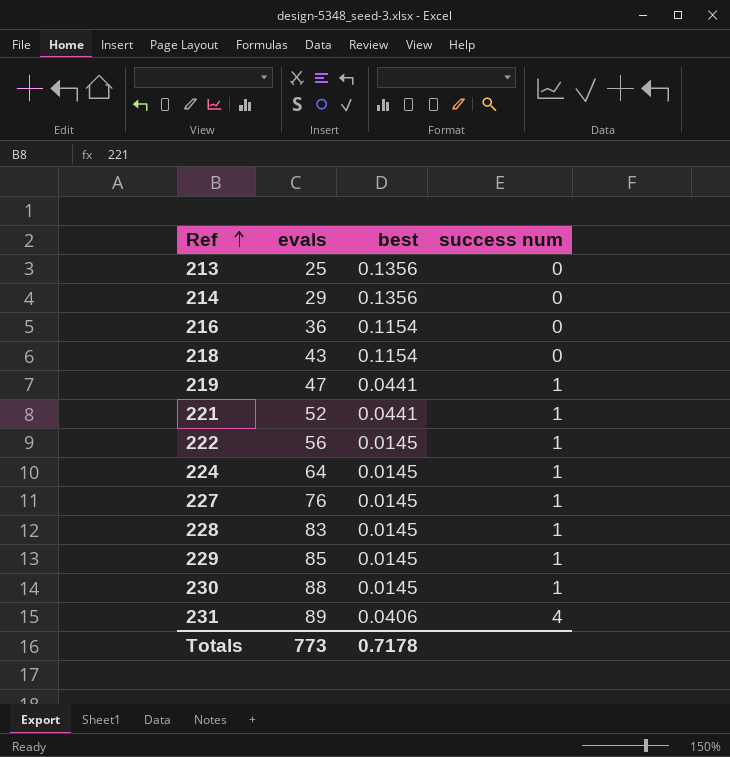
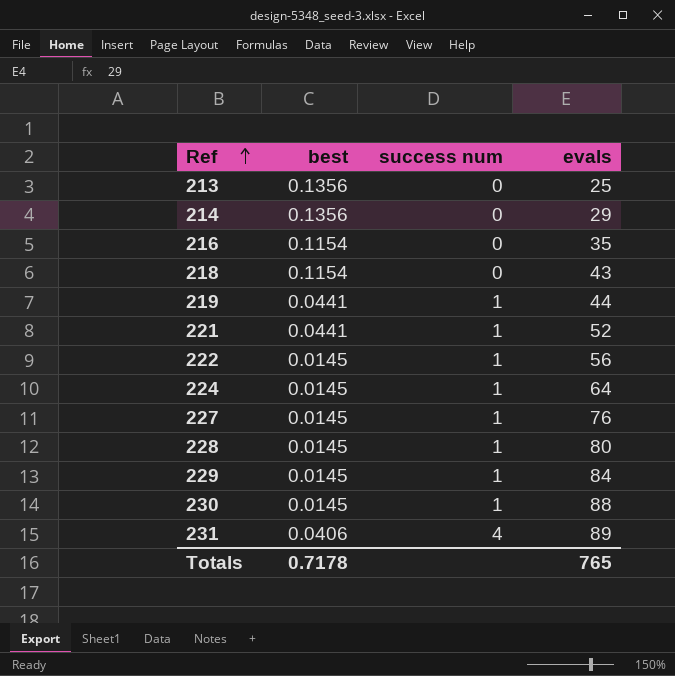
column evals | position: 2 -> 4
216 | evals: 36 -> 35
219 | evals: 47 -> 44
228 | evals: 83 -> 80
229 | evals: 85 -> 84
Totals | evals: 773 -> 765

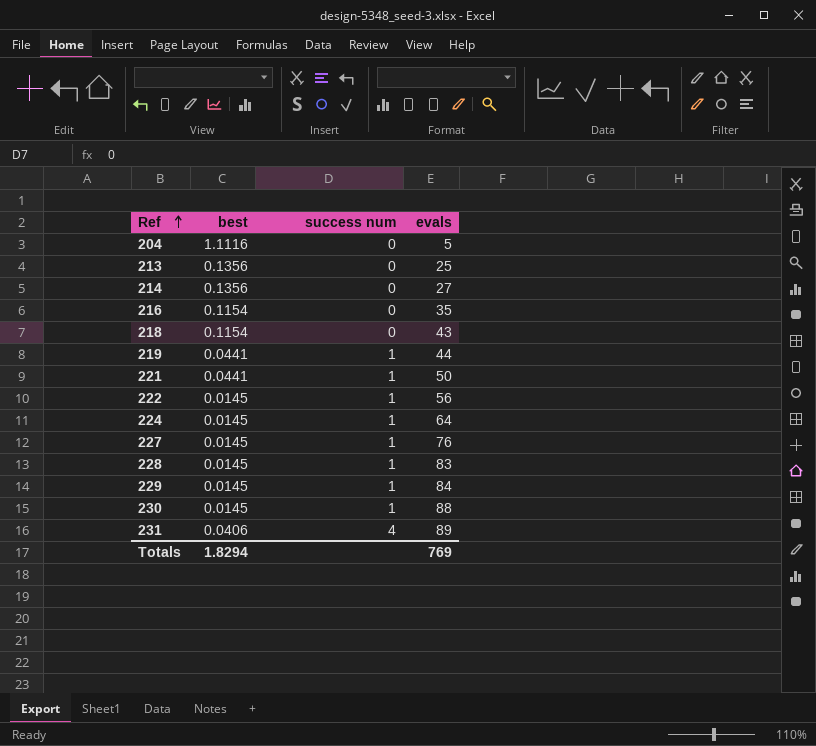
row 204: none -> 1.1116 | 0 | 5
214 | evals: 29 -> 27
221 | evals: 52 -> 50
228 | evals: 80 -> 83
Totals | best: 0.7178 -> 1.8294
Totals | evals: 765 -> 769

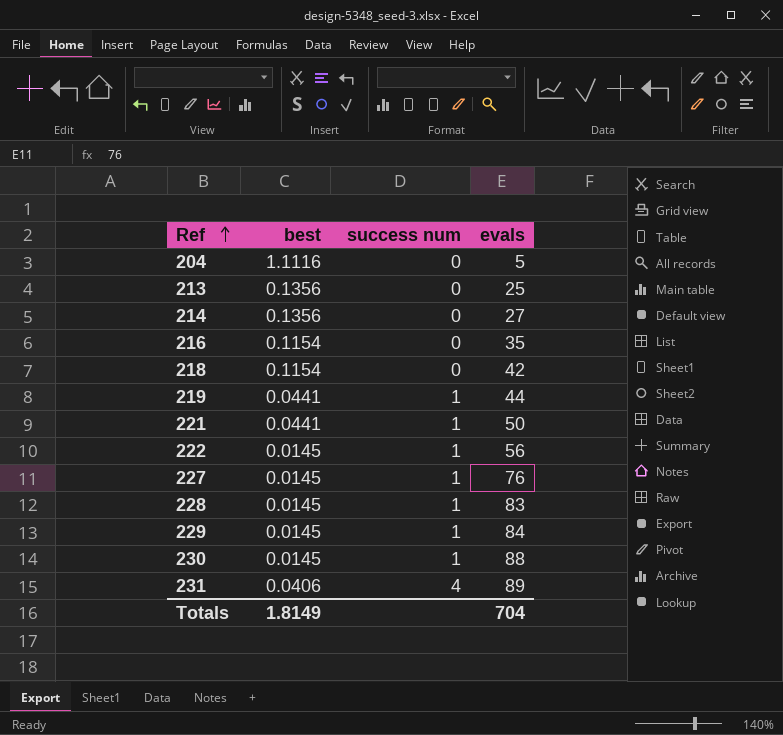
row 224: 0.0145 | 1 | 64 -> none
218 | evals: 43 -> 42
Totals | best: 1.8294 -> 1.8149
Totals | evals: 769 -> 704

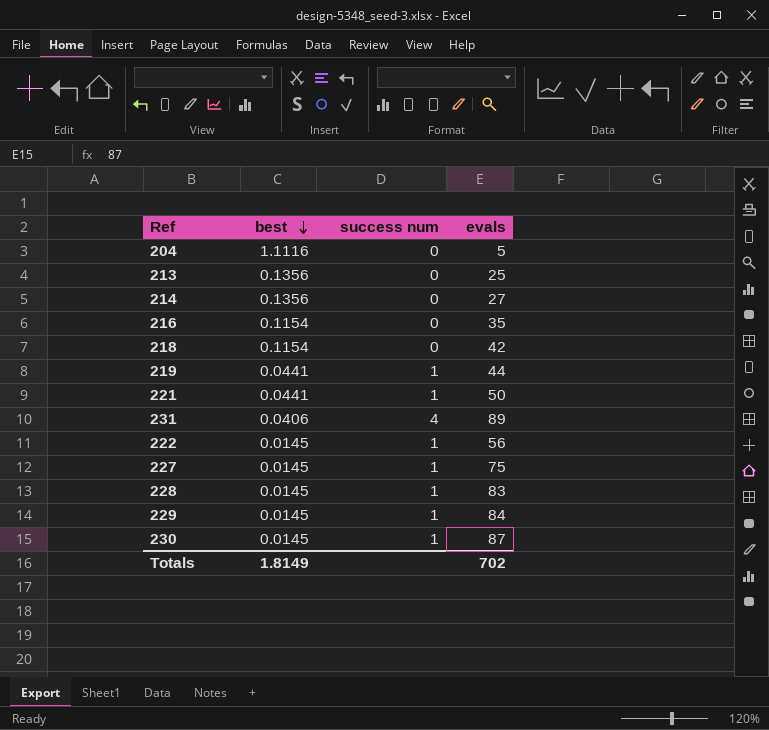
row order: Ref ascending -> best descending
227 | evals: 76 -> 75
230 | evals: 88 -> 87
Totals | evals: 704 -> 702

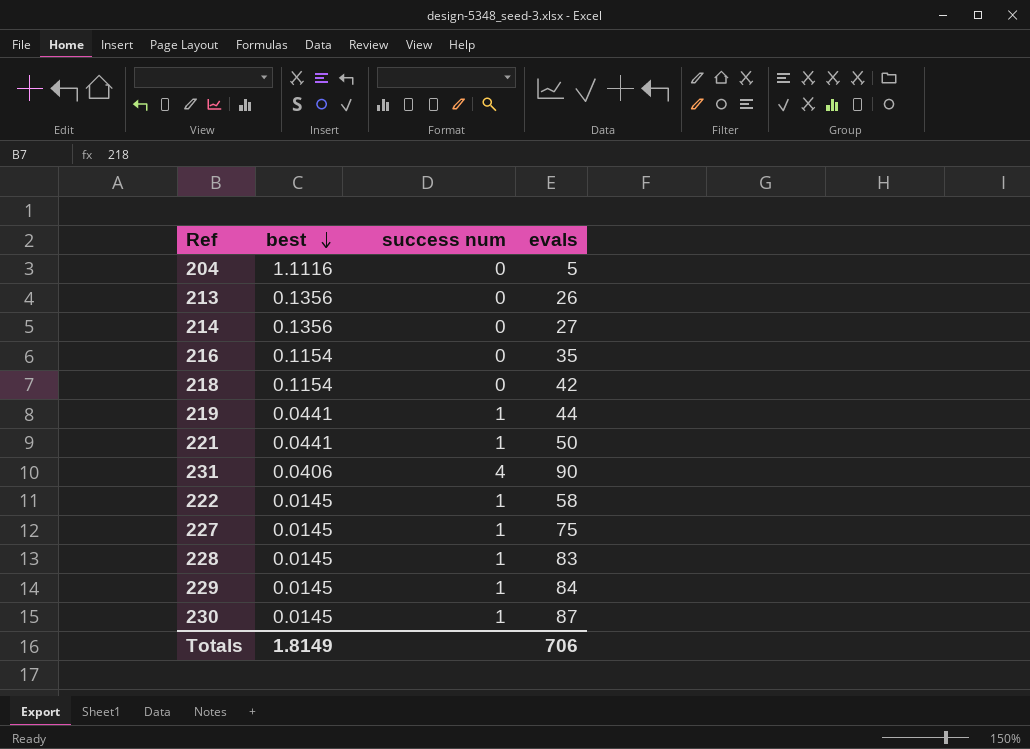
213 | evals: 25 -> 26
231 | evals: 89 -> 90
222 | evals: 56 -> 58
Totals | evals: 702 -> 706

